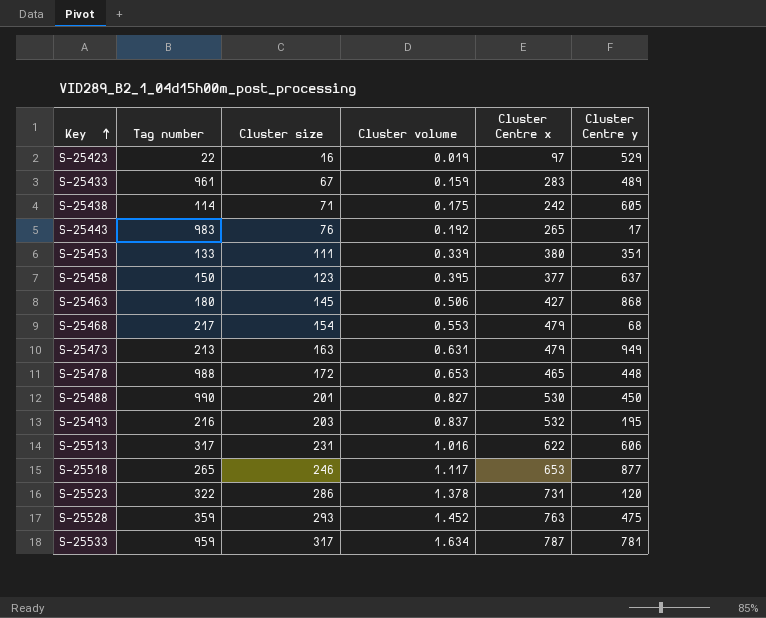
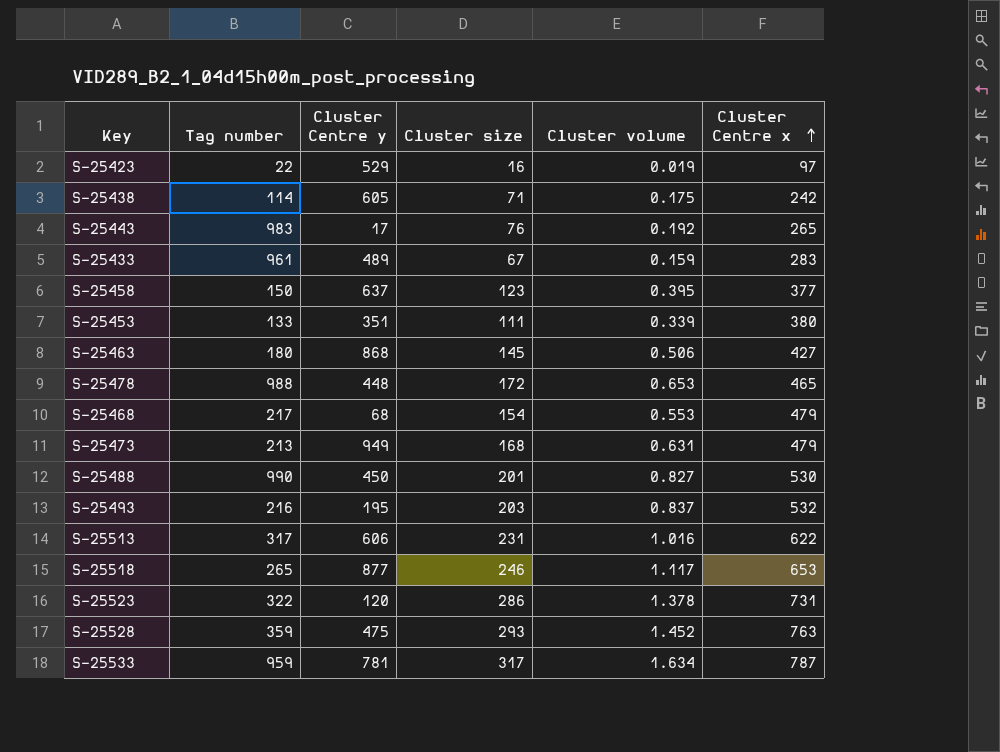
row order: Key ascending -> Cluster Centre x ascending
column Cluster Centre y | position: 6 -> 3
S-25473 | Cluster size: 163 -> 168

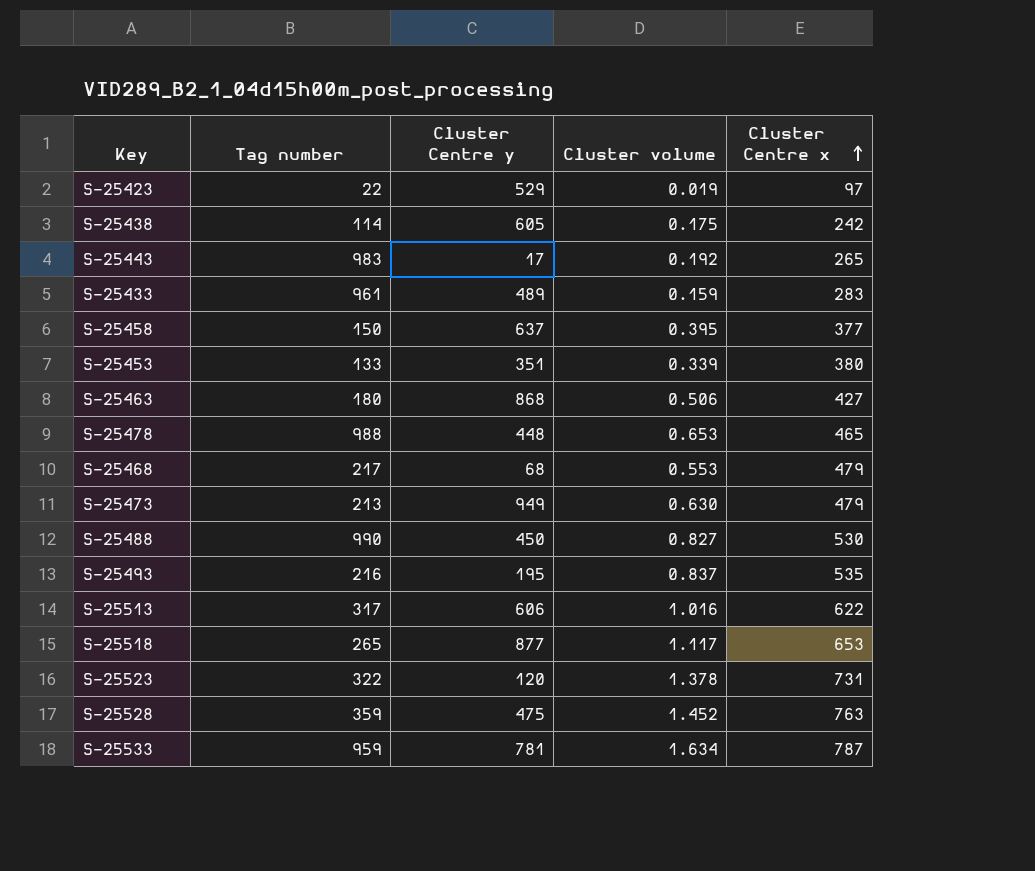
column Cluster size | position: 4 -> none
S-25473 | Cluster volume: 0.631 -> 0.630
S-25493 | Cluster Centre x: 532 -> 535

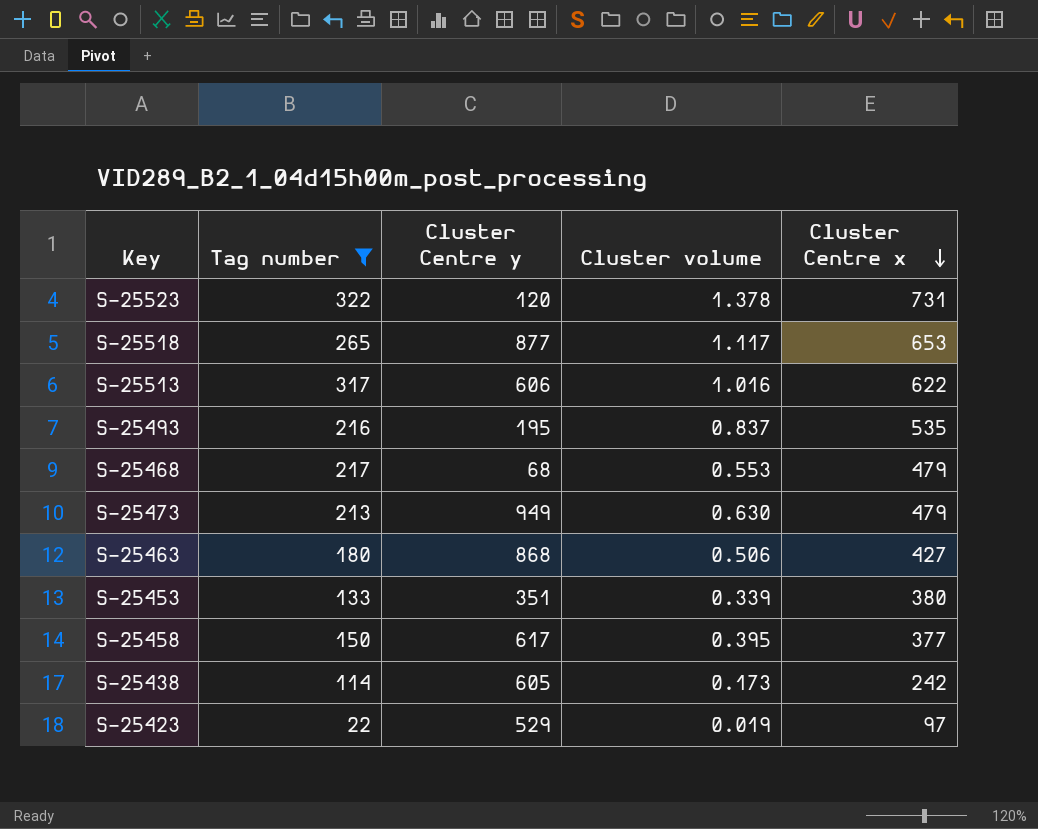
filter: none -> Tag number <= 322
row order: Cluster Centre x ascending -> Cluster Centre x descending
S-25458 | Cluster Centre y: 637 -> 617
S-25438 | Cluster volume: 0.175 -> 0.173

